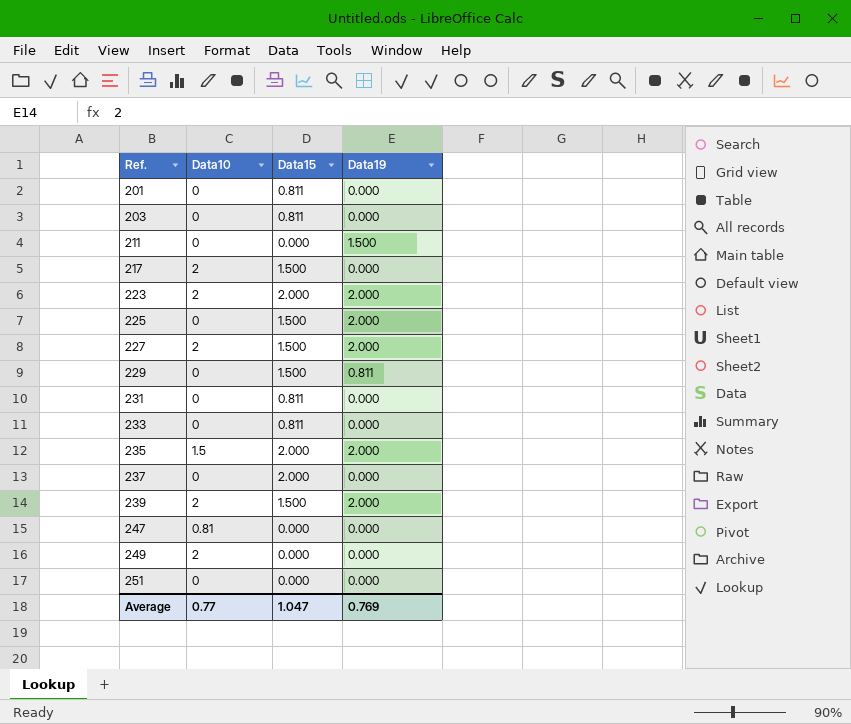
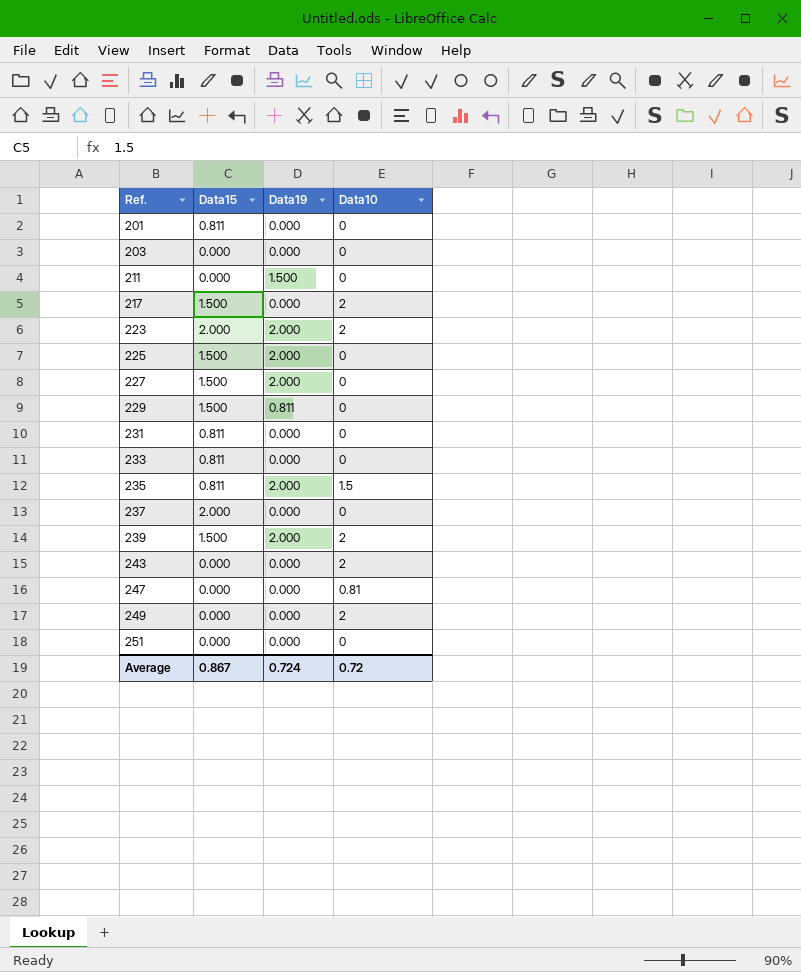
column Data10 | position: 2 -> 4
203 | Data15: 0.811 -> 0.000
227 | Data10: 2 -> 0
235 | Data15: 2.000 -> 0.811
row 243: none -> 0.000 | 0.000 | 2
Average | Data15: 1.047 -> 0.867
Average | Data19: 0.769 -> 0.724
Average | Data10: 0.77 -> 0.72

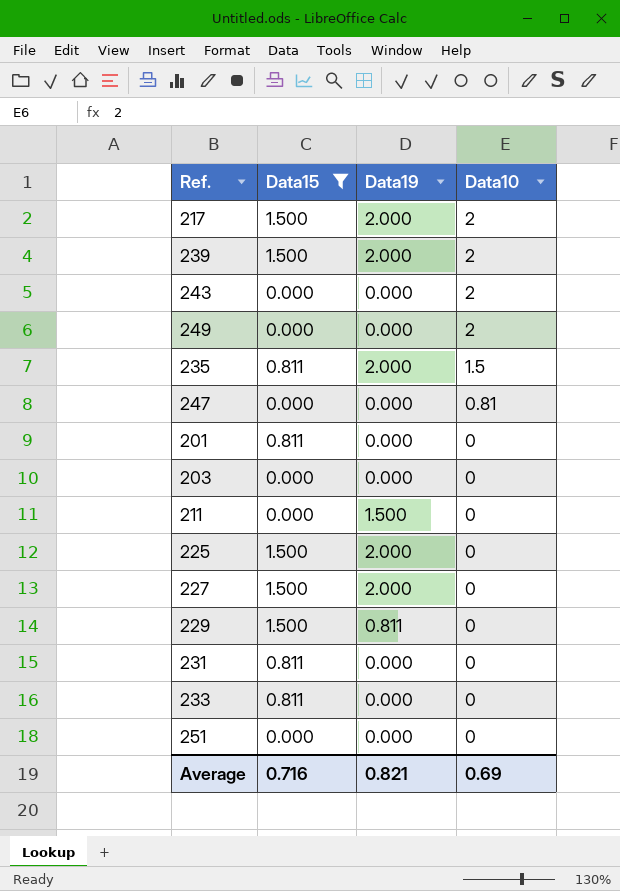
filter: none -> Data15 != 2.000
row order: Ref. ascending -> Data10 descending
217 | Data19: 0.000 -> 2.000
Average | Data15: 0.867 -> 0.716
Average | Data19: 0.724 -> 0.821
Average | Data10: 0.72 -> 0.69

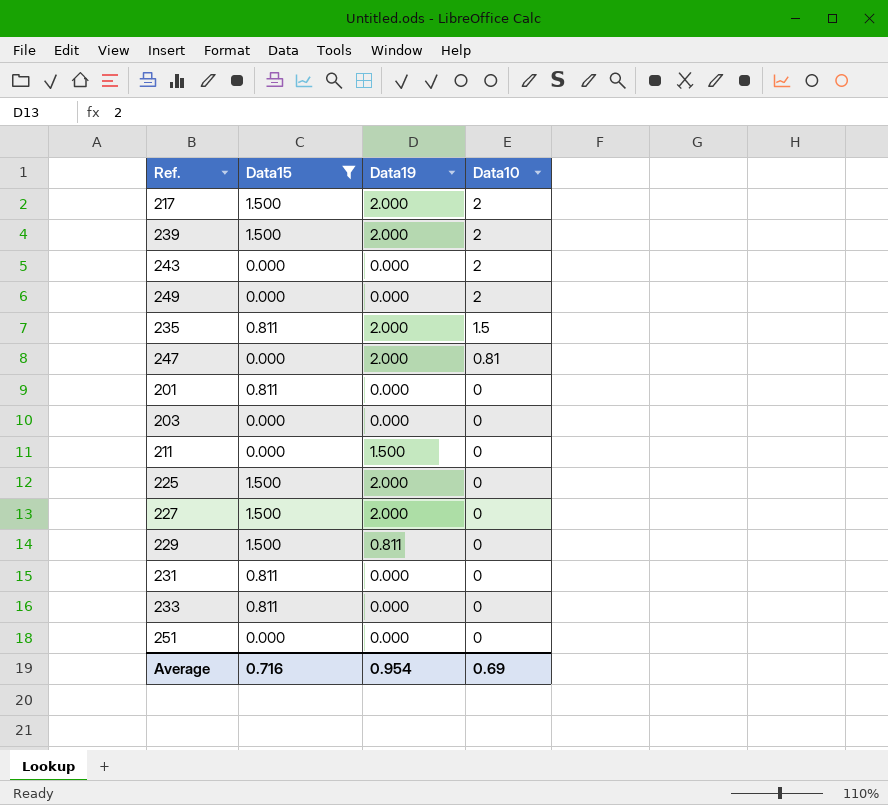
247 | Data19: 0.000 -> 2.000
Average | Data19: 0.821 -> 0.954

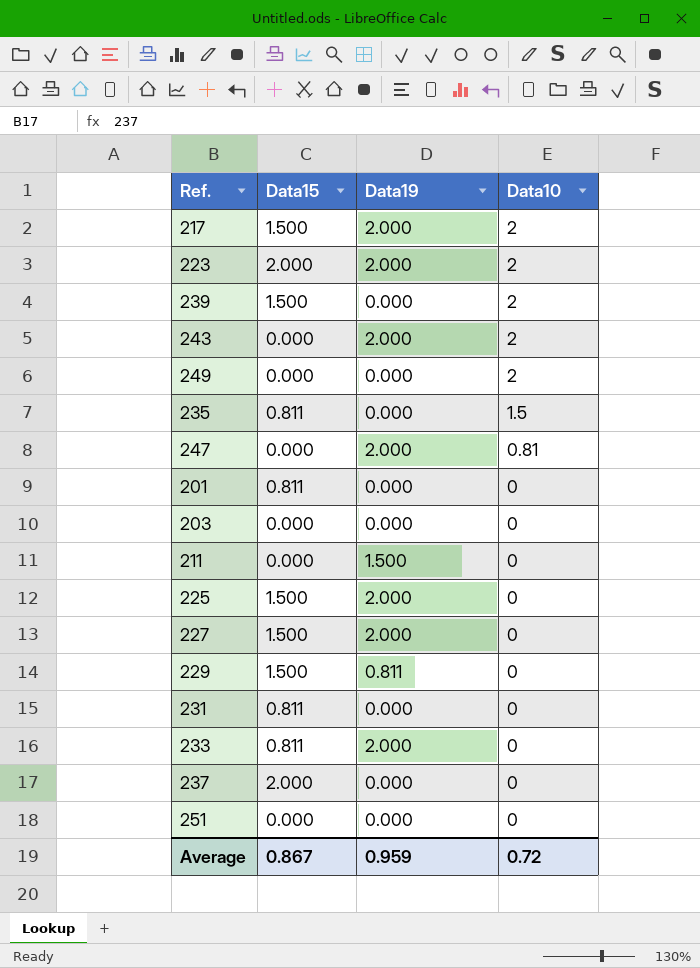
filter: Data15 != 2.000 -> none
239 | Data19: 2.000 -> 0.000
243 | Data19: 0.000 -> 2.000
235 | Data19: 2.000 -> 0.000
233 | Data19: 0.000 -> 2.000
Average | Data15: 0.716 -> 0.867
Average | Data19: 0.954 -> 0.959
Average | Data10: 0.69 -> 0.72

